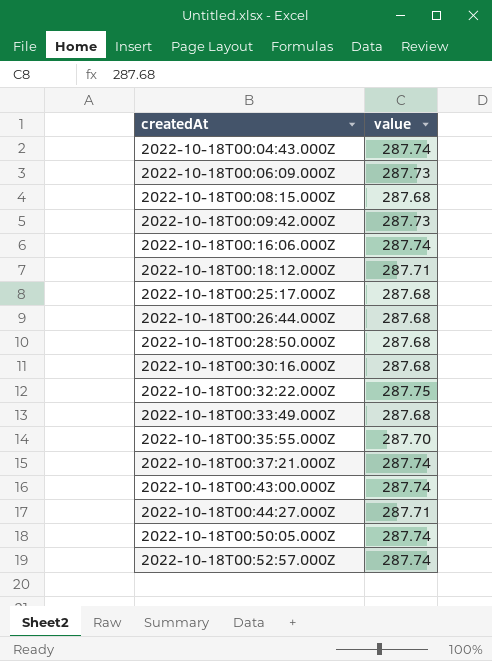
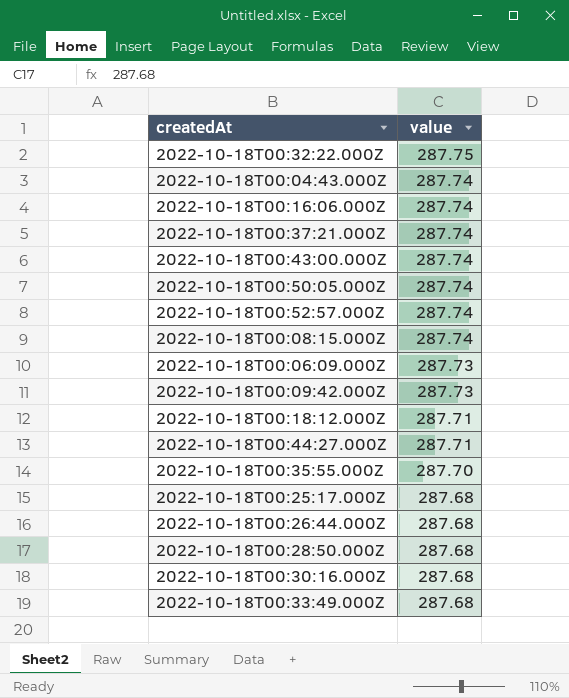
row order: createdAt ascending -> value descending
2022-10-18T00:08:15.000Z | value: 287.68 -> 287.74

